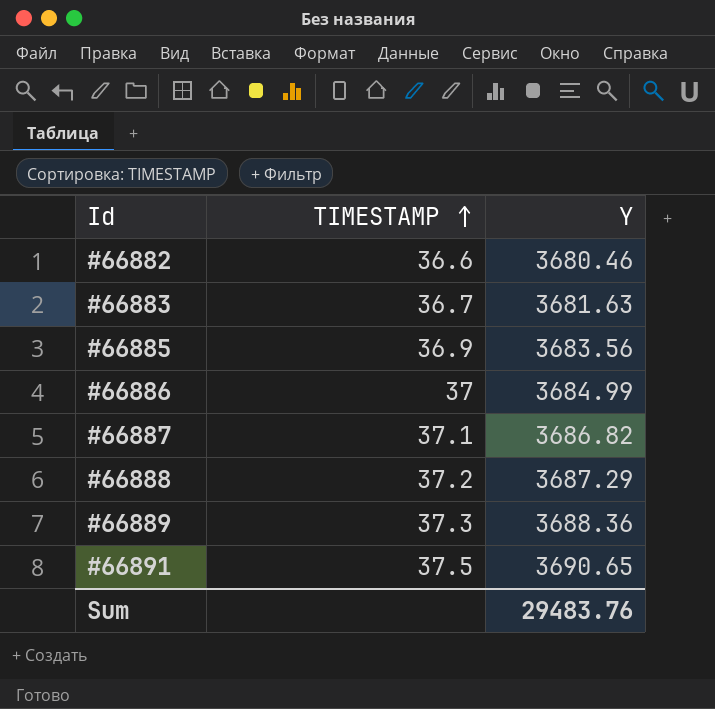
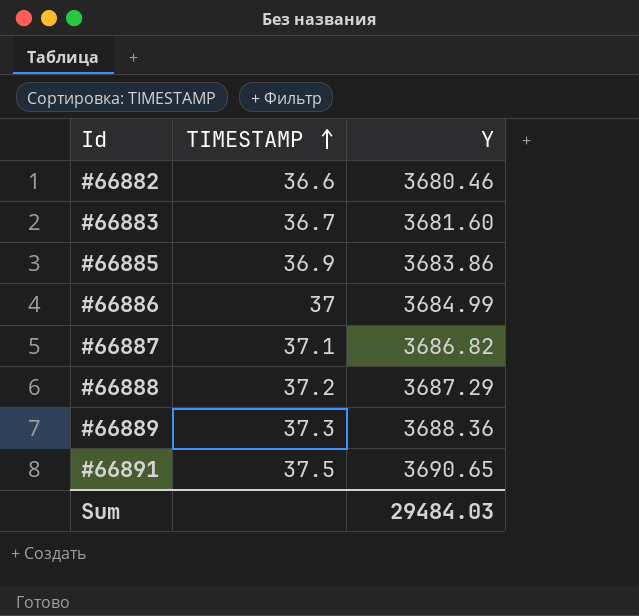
#66883 | Y: 3681.63 -> 3681.60
#66885 | Y: 3683.56 -> 3683.86
Sum | Y: 29483.76 -> 29484.03

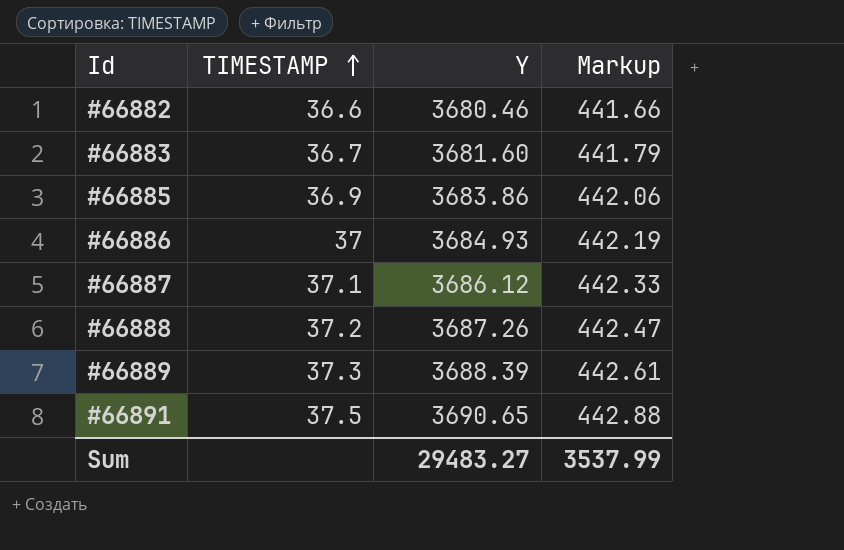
column Markup | formula: none -> [Y] * 0.12
#66886 | Y: 3684.99 -> 3684.93
#66887 | Y: 3686.82 -> 3686.12
#66888 | Y: 3687.29 -> 3687.26
#66889 | Y: 3688.36 -> 3688.39
Sum | Y: 29484.03 -> 29483.27

